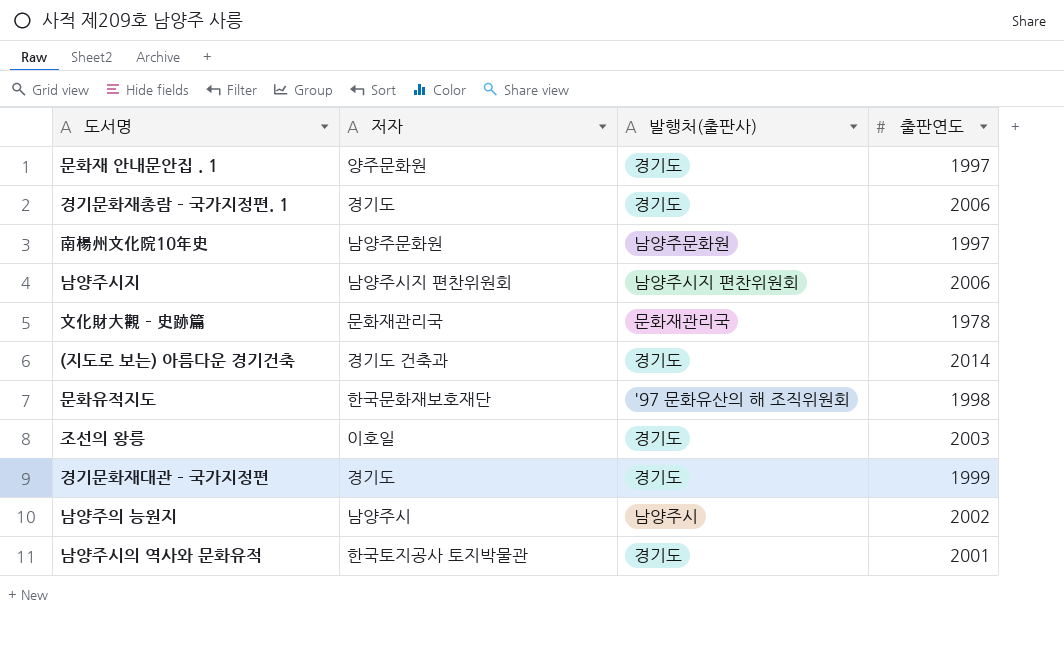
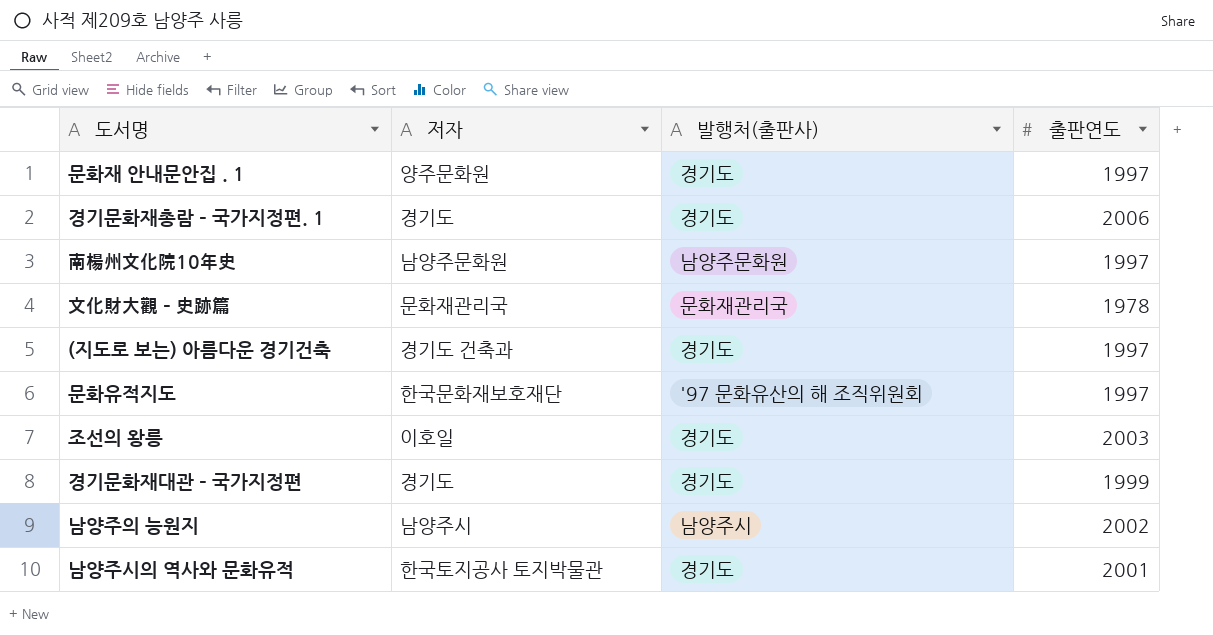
row 남양주시지: 남양주시지 편찬위원회 | 남양주시지 편찬위원회 | 2006 -> none
(지도로 보는) 아름다운 경기건축 | 출판연도: 2014 -> 1997
문화유적지도 | 출판연도: 1998 -> 1997

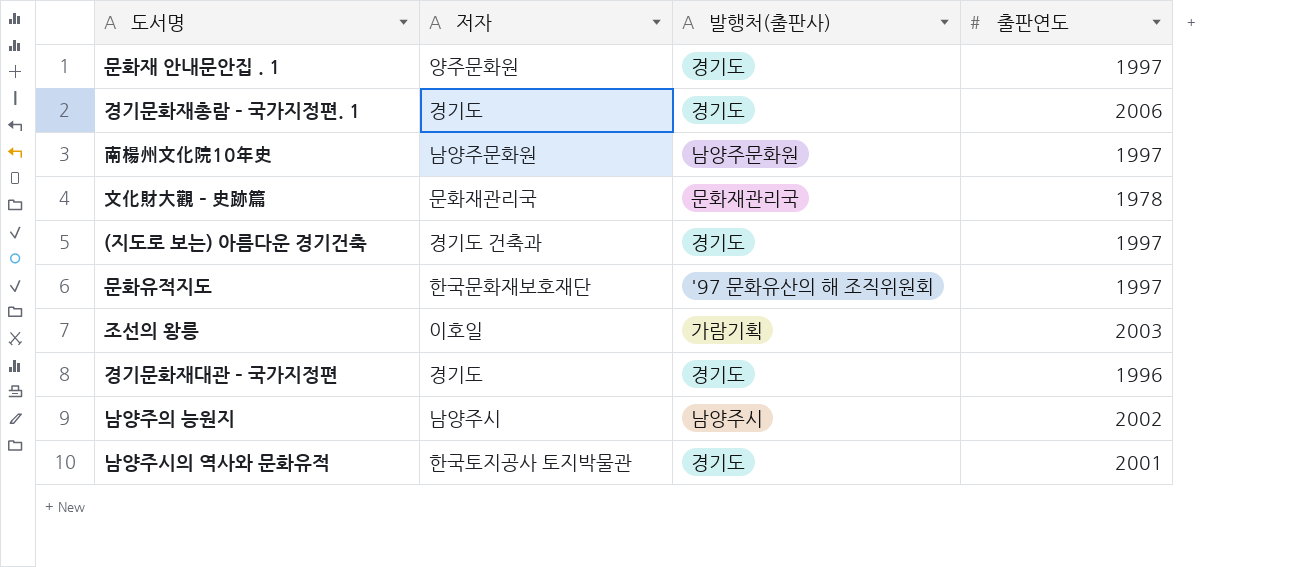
조선의 왕릉 | 발행처(출판사): 경기도 -> 가람기획
경기문화재대관 – 국가지정편 | 출판연도: 1999 -> 1996

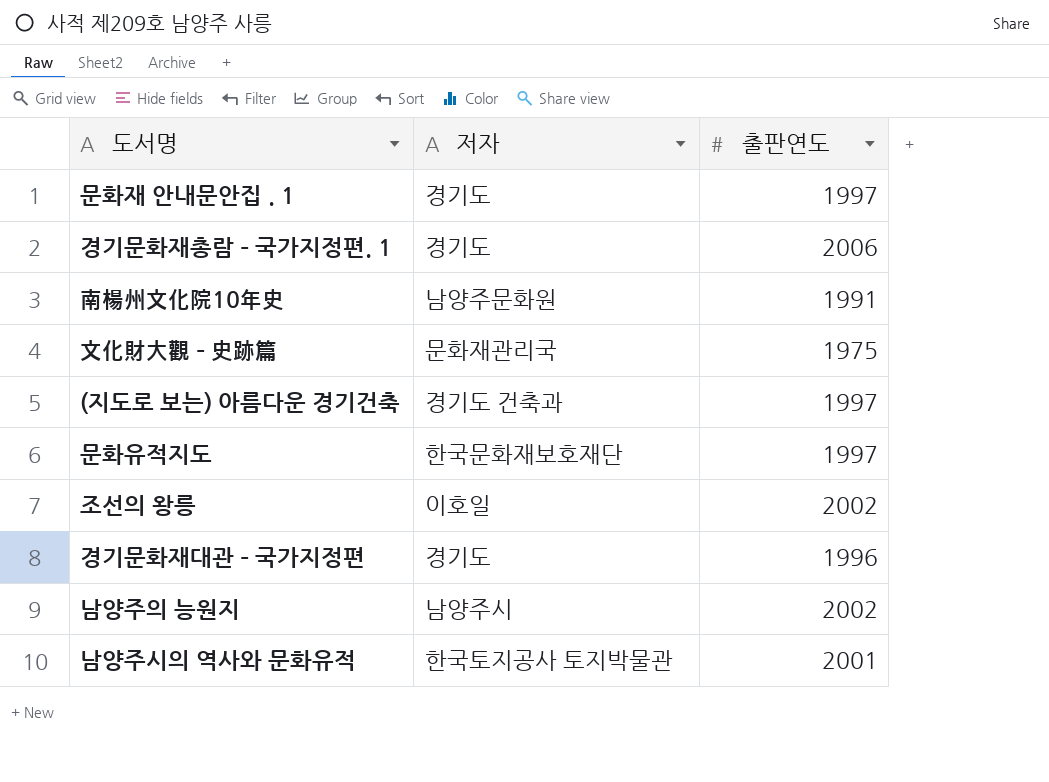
column 발행처(출판사) | position: 3 -> none
문화재 안내문안집 . 1 | 저자: 양주문화원 -> 경기도
南楊州文化院10年史 | 출판연도: 1997 -> 1991
文化財大觀 – 史跡篇 | 출판연도: 1978 -> 1975
조선의 왕릉 | 출판연도: 2003 -> 2002

